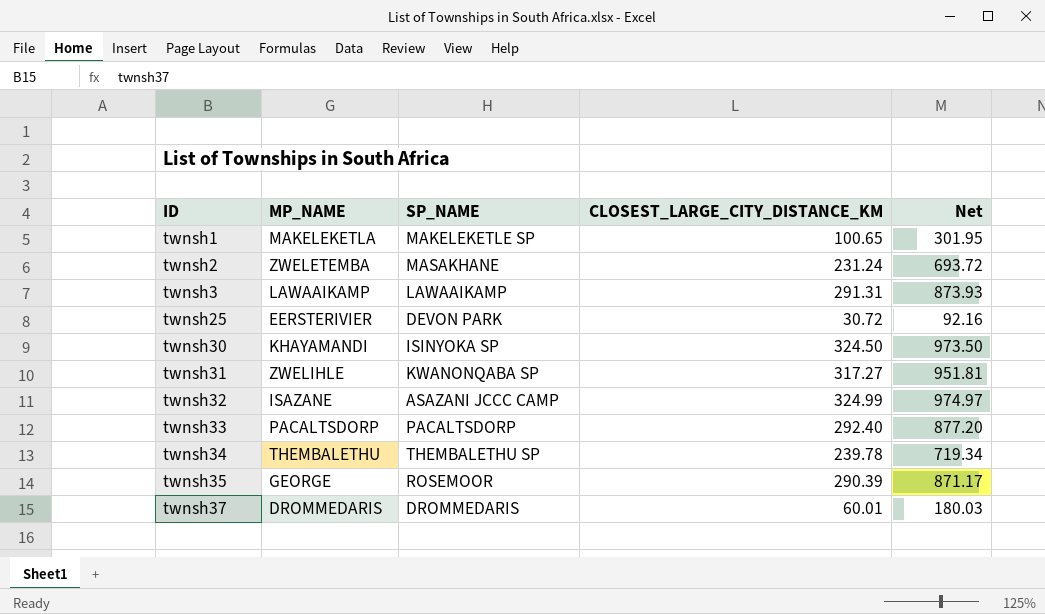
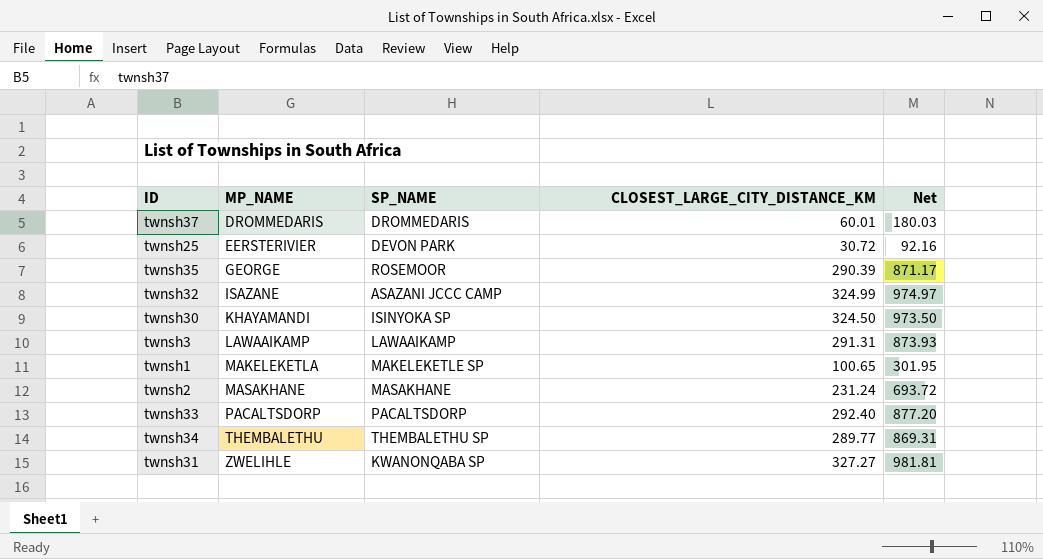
row order: ID ascending -> MP_NAME ascending
twnsh2 | MP_NAME: ZWELETEMBA -> MASAKHANE
twnsh34 | CLOSEST_LARGE_CITY_DISTANCE_KM: 239.78 -> 289.77
twnsh34 | Net: 719.34 -> 869.31
twnsh31 | CLOSEST_LARGE_CITY_DISTANCE_KM: 317.27 -> 327.27
twnsh31 | Net: 951.81 -> 981.81

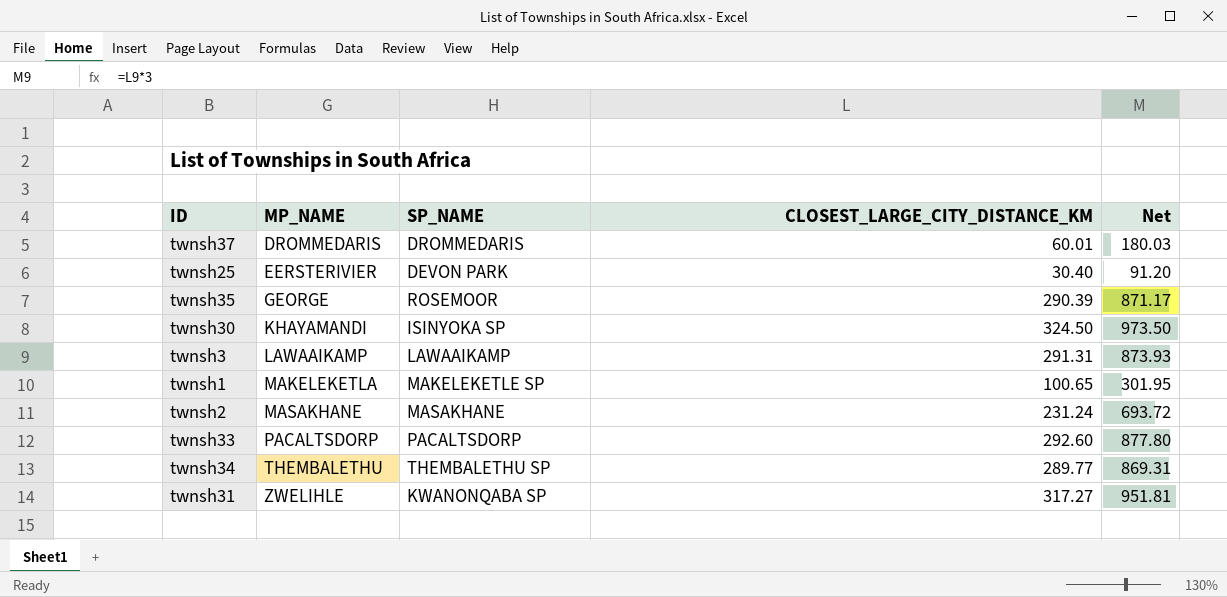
row twnsh32: ISAZANE | ASAZANI JCCC CAMP | 324.99 | 974.97 -> none
twnsh25 | CLOSEST_LARGE_CITY_DISTANCE_KM: 30.72 -> 30.40
twnsh25 | Net: 92.16 -> 91.20
twnsh33 | CLOSEST_LARGE_CITY_DISTANCE_KM: 292.40 -> 292.60
twnsh33 | Net: 877.20 -> 877.80
twnsh31 | CLOSEST_LARGE_CITY_DISTANCE_KM: 327.27 -> 317.27
twnsh31 | Net: 981.81 -> 951.81

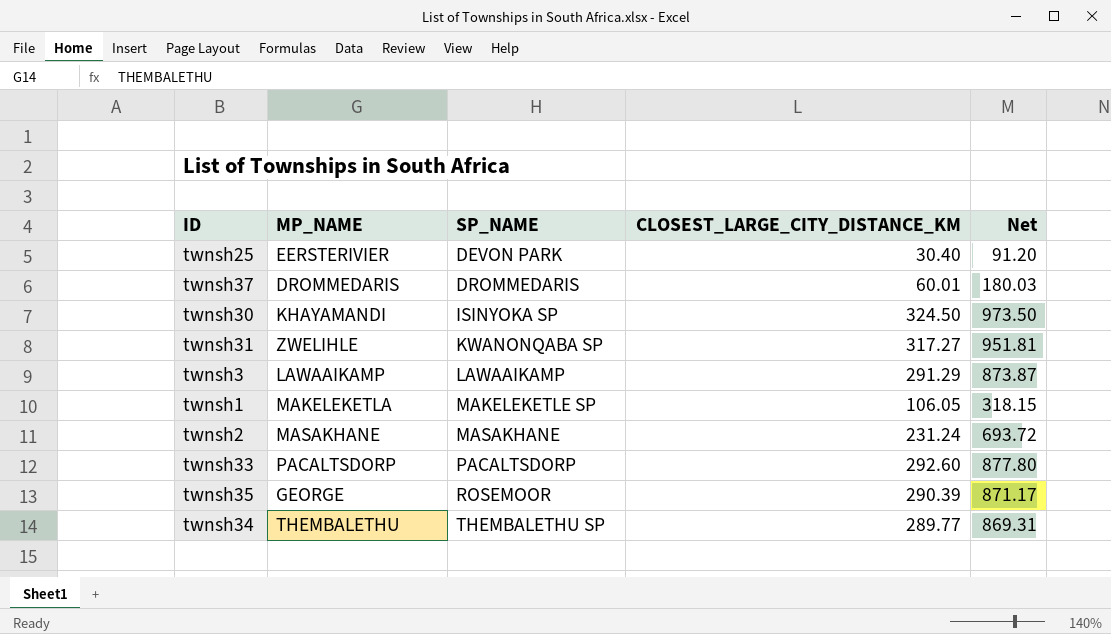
row order: MP_NAME ascending -> SP_NAME ascending
twnsh3 | CLOSEST_LARGE_CITY_DISTANCE_KM: 291.31 -> 291.29
twnsh3 | Net: 873.93 -> 873.87
twnsh1 | CLOSEST_LARGE_CITY_DISTANCE_KM: 100.65 -> 106.05
twnsh1 | Net: 301.95 -> 318.15

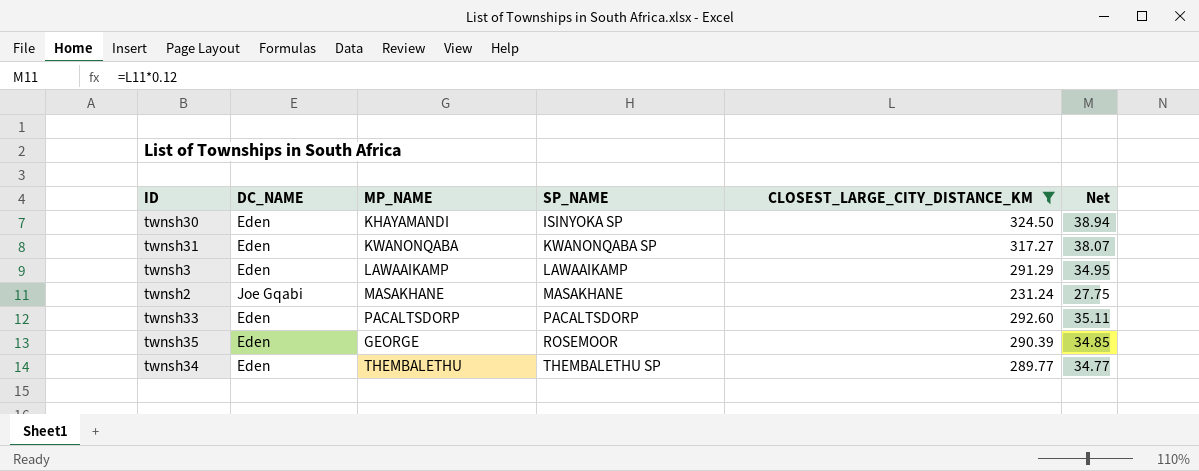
filter: none -> CLOSEST_LARGE_CITY_DISTANCE_KM >= 231.24
column DC_NAME | position: none -> 2
column Net | formula: [CLOSEST_LARGE_CITY_DISTANCE_KM] * 3 -> [CLOSEST_LARGE_CITY_DISTANCE_KM] * 0.12
twnsh31 | MP_NAME: ZWELIHLE -> KWANONQABA

